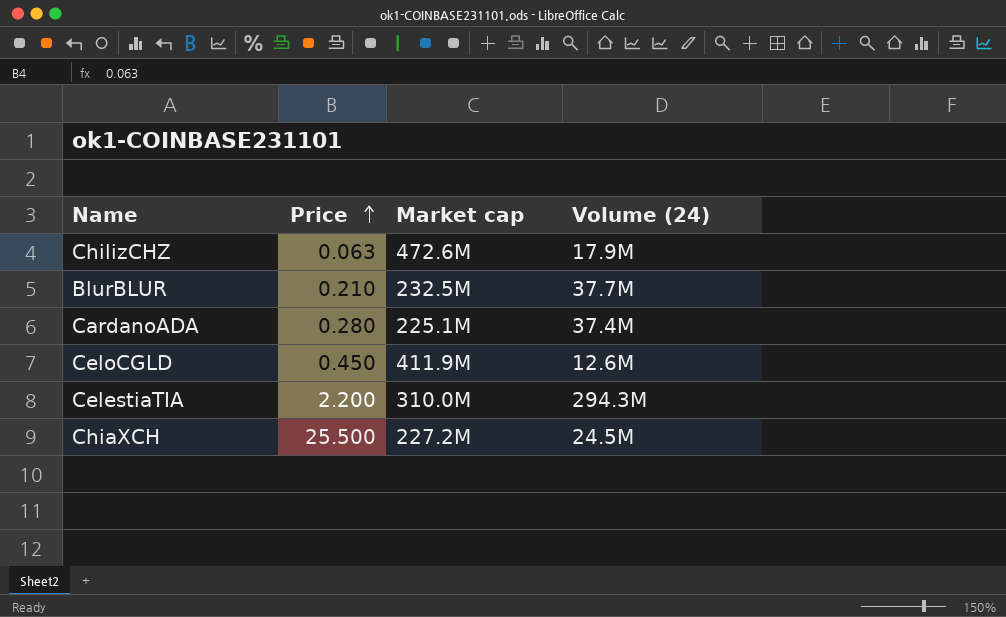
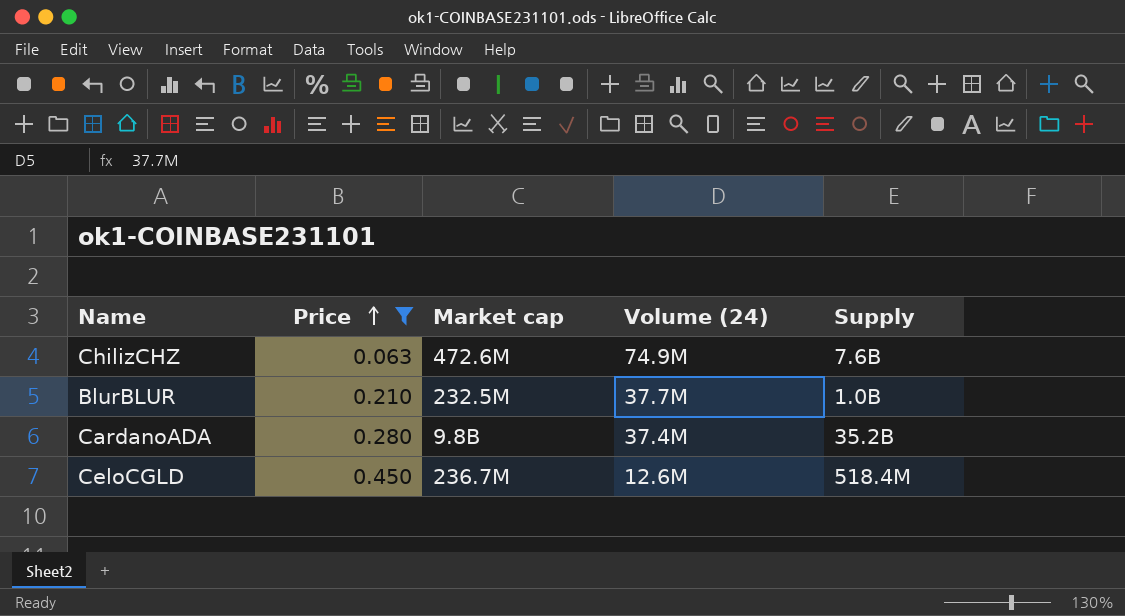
filter: none -> Price <= 0.450
column Supply | position: none -> 5
ChilizCHZ | Volume (24): 17.9M -> 74.9M
CardanoADA | Market cap: 225.1M -> 9.8B
CeloCGLD | Market cap: 411.9M -> 236.7M

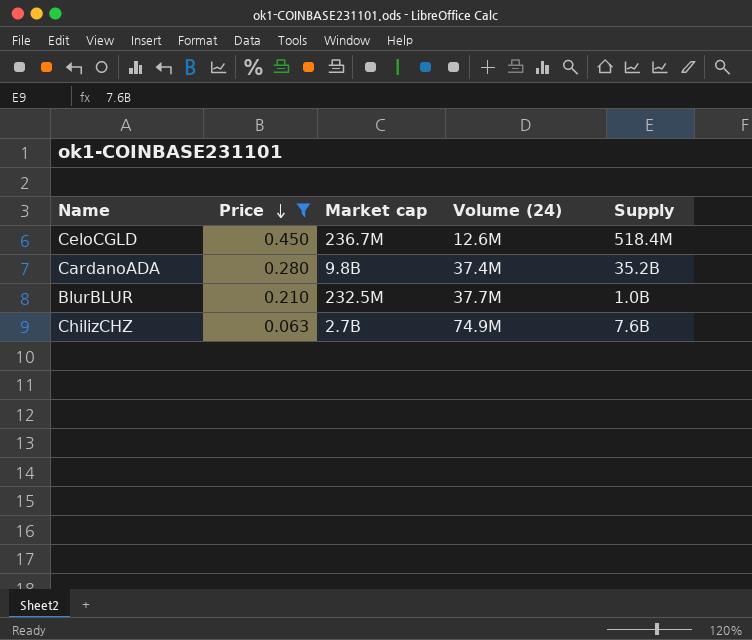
row order: Price ascending -> Price descending
ChilizCHZ | Market cap: 472.6M -> 2.7B

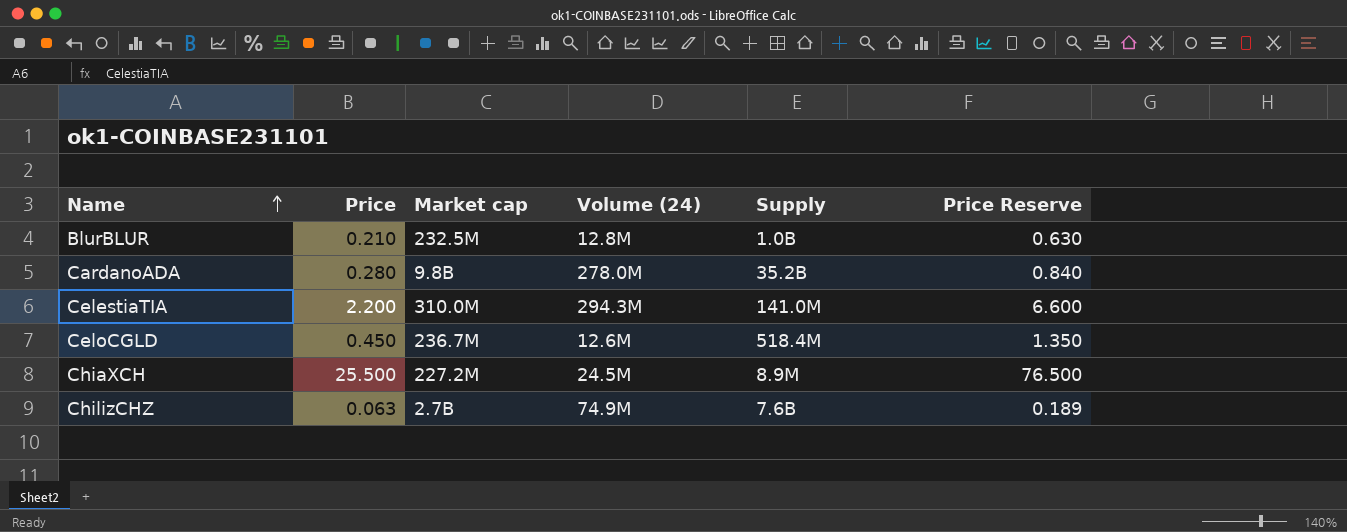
filter: Price <= 0.450 -> none
row order: Price descending -> Name ascending
column Price Reserve | formula: none -> [Price] * 3
BlurBLUR | Volume (24): 37.7M -> 12.8M
CardanoADA | Volume (24): 37.4M -> 278.0M

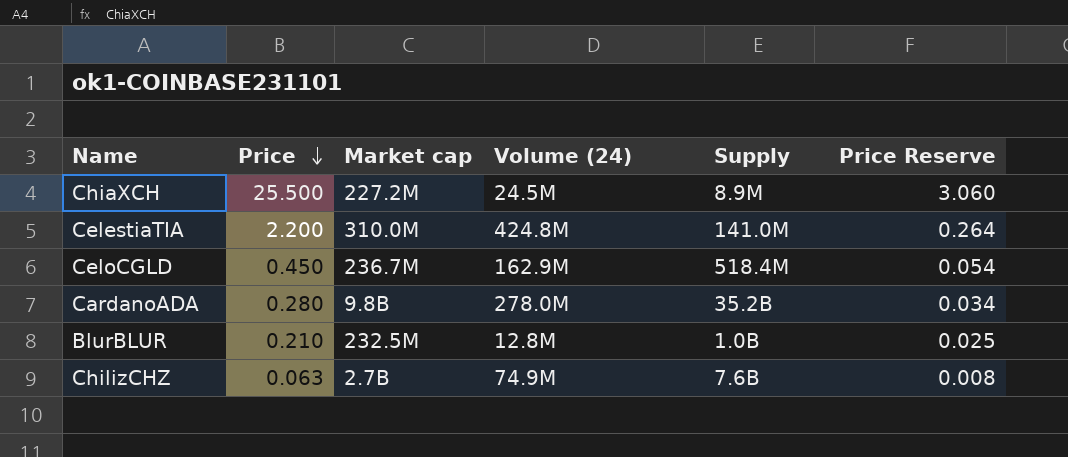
row order: Name ascending -> Price descending
column Price Reserve | formula: [Price] * 3 -> [Price] * 0.12
CelestiaTIA | Volume (24): 294.3M -> 424.8M
CeloCGLD | Volume (24): 12.6M -> 162.9M

